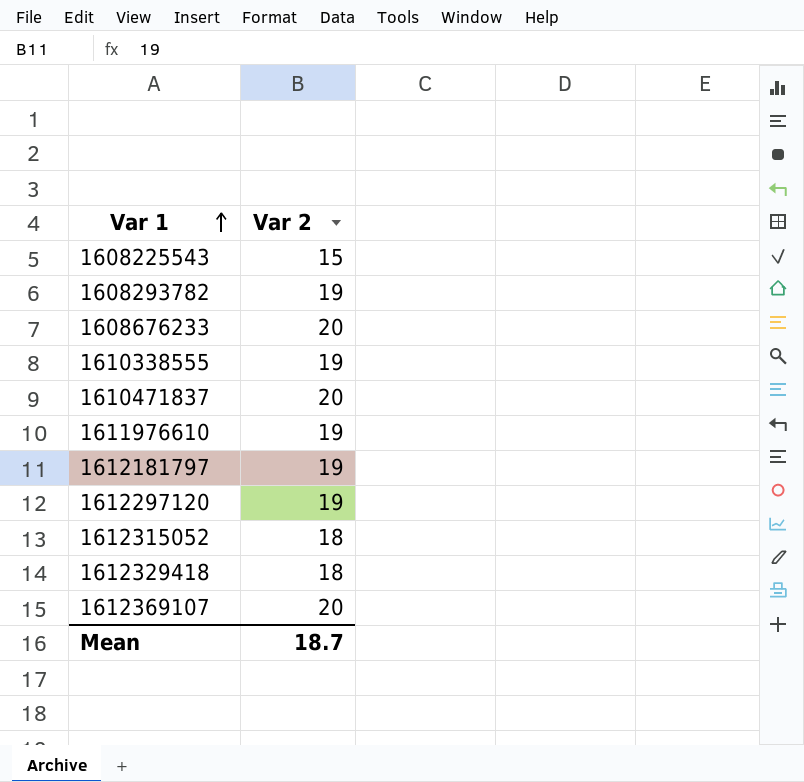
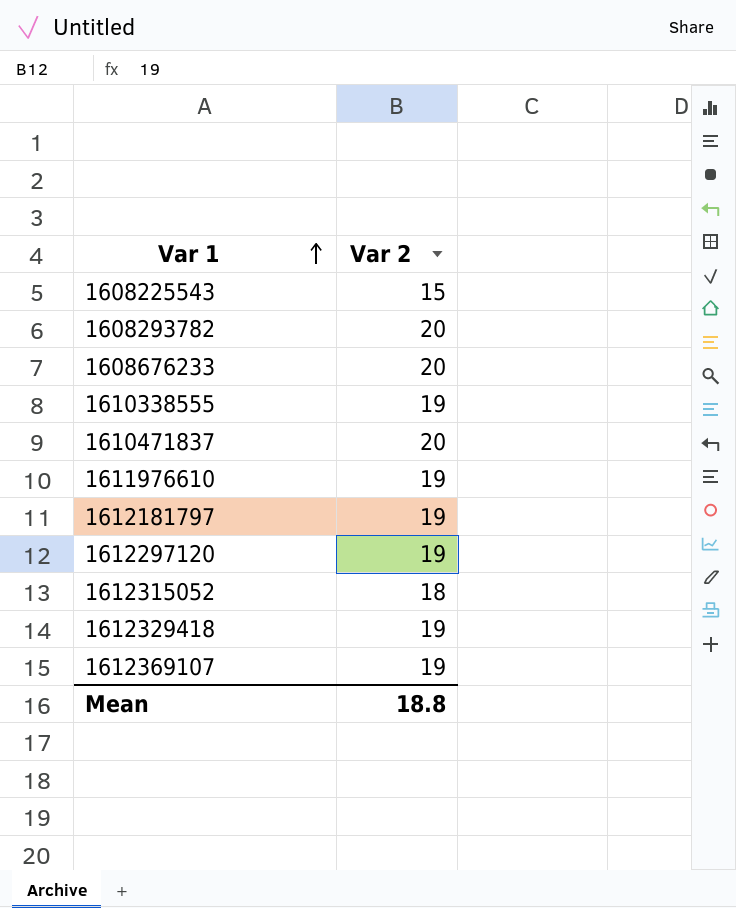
1608293782 | Var 2: 19 -> 20
1612329418 | Var 2: 18 -> 19
1612369107 | Var 2: 20 -> 19
Mean | Var 2: 18.7 -> 18.8

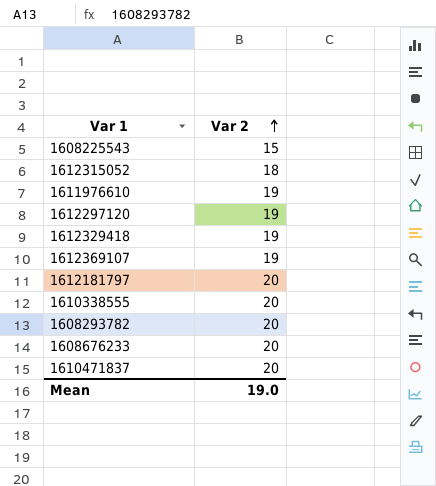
row order: Var 1 ascending -> Var 2 ascending
1612181797 | Var 2: 19 -> 20
1610338555 | Var 2: 19 -> 20
Mean | Var 2: 18.8 -> 19.0

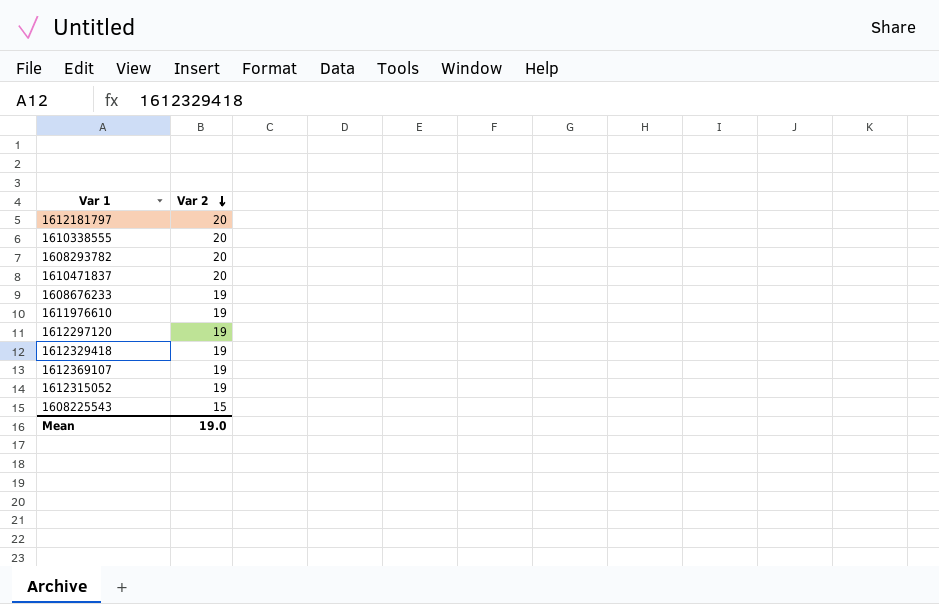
row order: Var 2 ascending -> Var 2 descending
1608676233 | Var 2: 20 -> 19
1612315052 | Var 2: 18 -> 19

